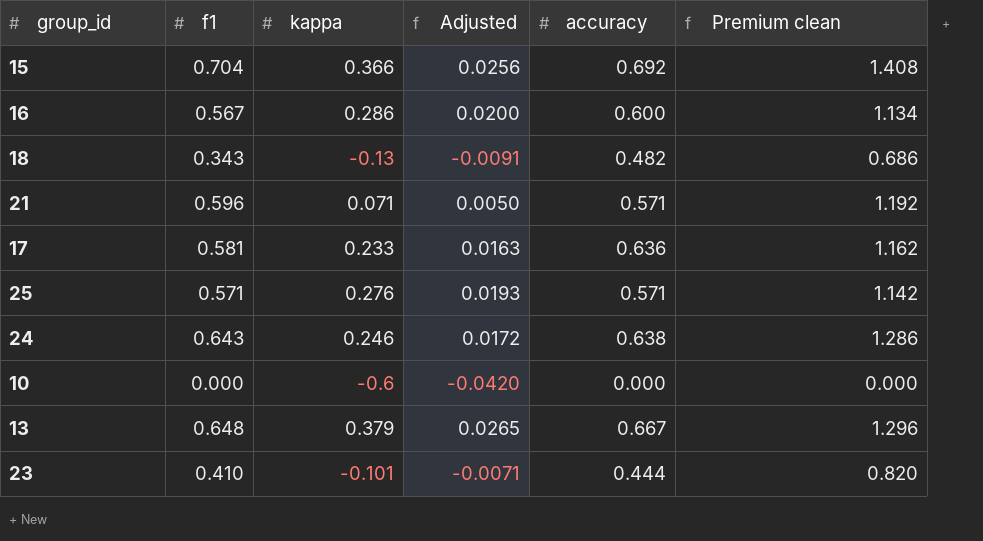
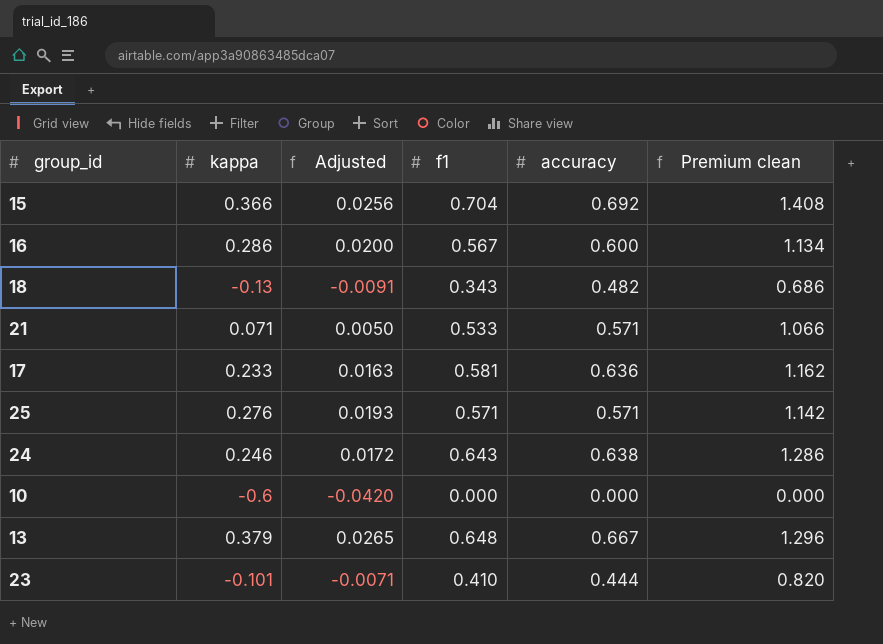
column f1 | position: 2 -> 4
21 | f1: 0.596 -> 0.533
21 | Premium clean: 1.192 -> 1.066

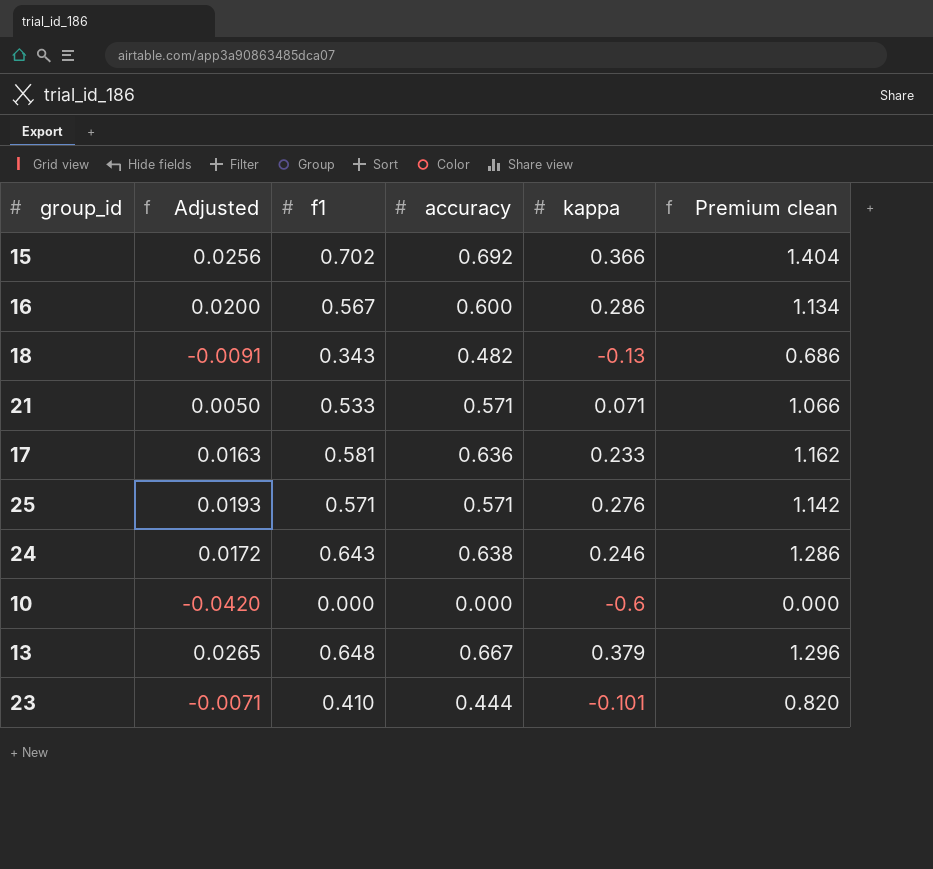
column kappa | position: 2 -> 5
15 | f1: 0.704 -> 0.702
15 | Premium clean: 1.408 -> 1.404

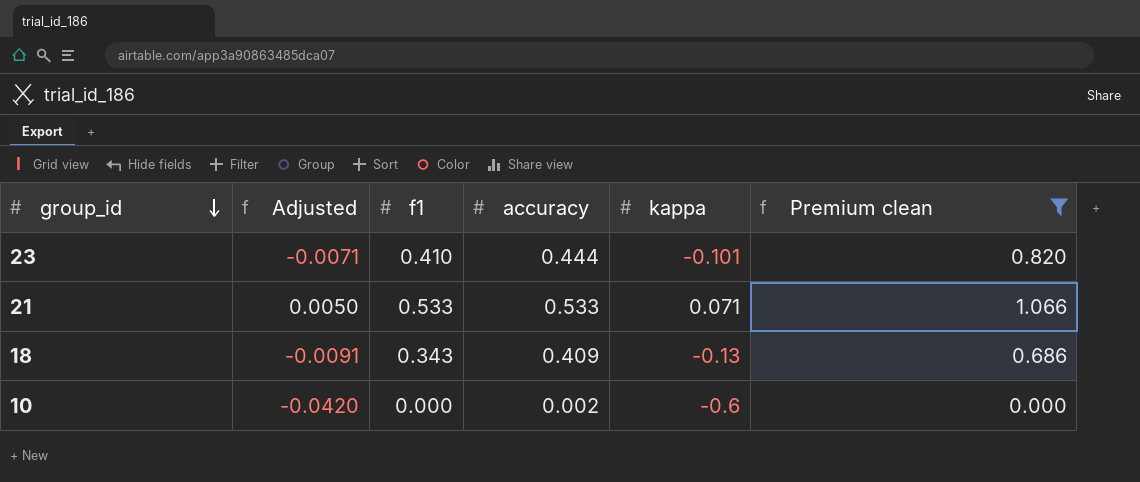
filter: none -> Premium clean <= 1.066
row order: none -> group_id descending
21 | accuracy: 0.571 -> 0.533
18 | accuracy: 0.482 -> 0.409
10 | accuracy: 0.000 -> 0.002

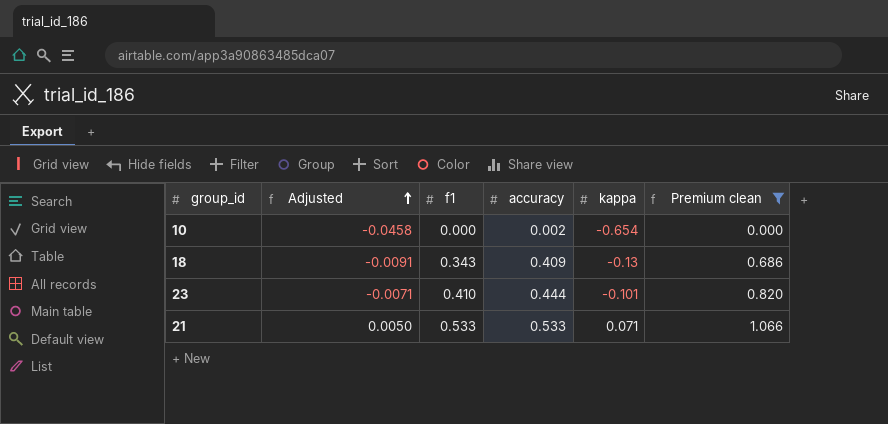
row order: group_id descending -> Adjusted ascending
10 | Adjusted: -0.0420 -> -0.0458
10 | kappa: -0.6 -> -0.654

